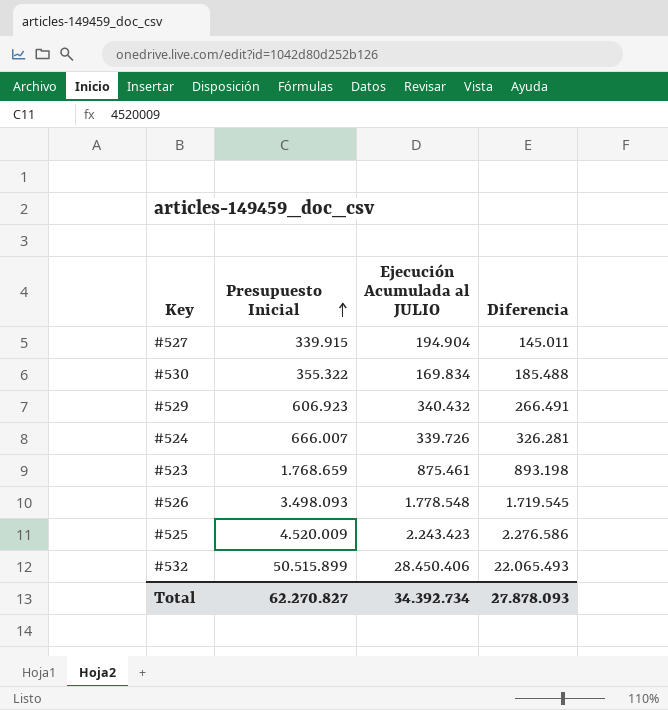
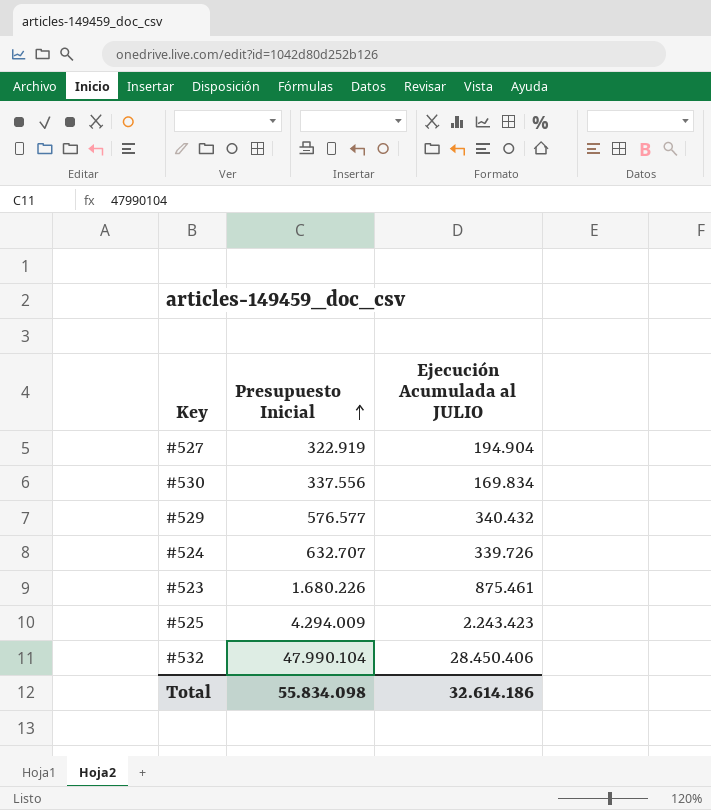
column Diferencia | formula: [Presupuesto Inicial] - [Ejecución Acumulada al JULIO] -> none
row #526: 3.498.093 | 1.778.548 | 1.719.545 -> none
#527 | Presupuesto Inicial: 339.915 -> 322.919
#530 | Presupuesto Inicial: 355.322 -> 337.556
#529 | Presupuesto Inicial: 606.923 -> 576.577
#524 | Presupuesto Inicial: 666.007 -> 632.707
#523 | Presupuesto Inicial: 1.768.659 -> 1.680.226
#525 | Presupuesto Inicial: 4.520.009 -> 4.294.009
#532 | Presupuesto Inicial: 50.515.899 -> 47.990.104
Total | Presupuesto Inicial: 62.270.827 -> 55.834.098
Total | Ejecución Acumulada al JULIO: 34.392.734 -> 32.614.186

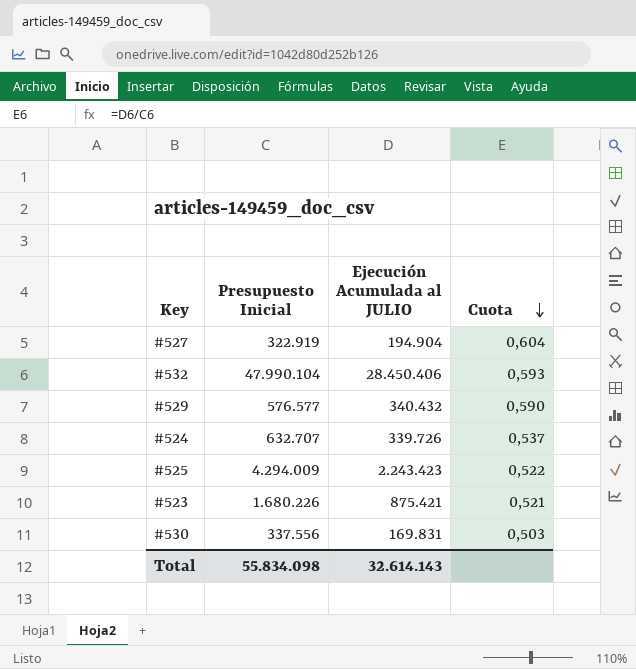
row order: Presupuesto Inicial ascending -> Cuota descending
column Cuota | formula: none -> [Ejecución Acumulada al JULIO] / [Presupuesto Inicial]
#523 | Ejecución Acumulada al JULIO: 875.461 -> 875.421
#530 | Ejecución Acumulada al JULIO: 169.834 -> 169.831
Total | Ejecución Acumulada al JULIO: 32.614.186 -> 32.614.143

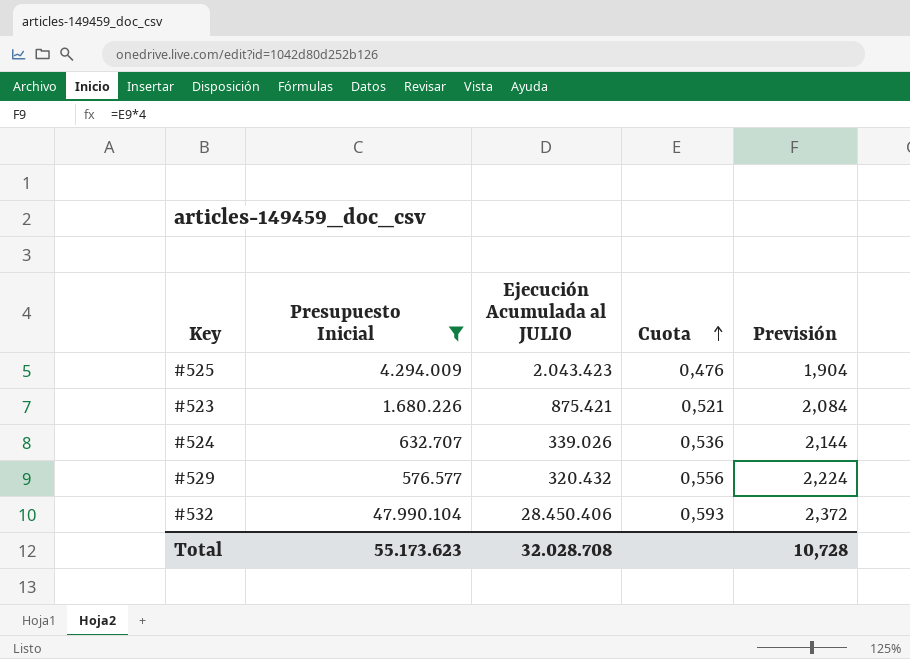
filter: none -> Presupuesto Inicial >= 576.577
row order: Cuota descending -> Cuota ascending
column Previsión | formula: none -> [Cuota] * 4
#525 | Ejecución Acumulada al JULIO: 2.243.423 -> 2.043.423
#525 | Cuota: 0,522 -> 0,476
#524 | Ejecución Acumulada al JULIO: 339.726 -> 339.026
#524 | Cuota: 0,537 -> 0,536
#529 | Ejecución Acumulada al JULIO: 340.432 -> 320.432
#529 | Cuota: 0,590 -> 0,556
Total | Presupuesto Inicial: 55.834.098 -> 55.173.623
Total | Ejecución Acumulada al JULIO: 32.614.143 -> 32.028.708

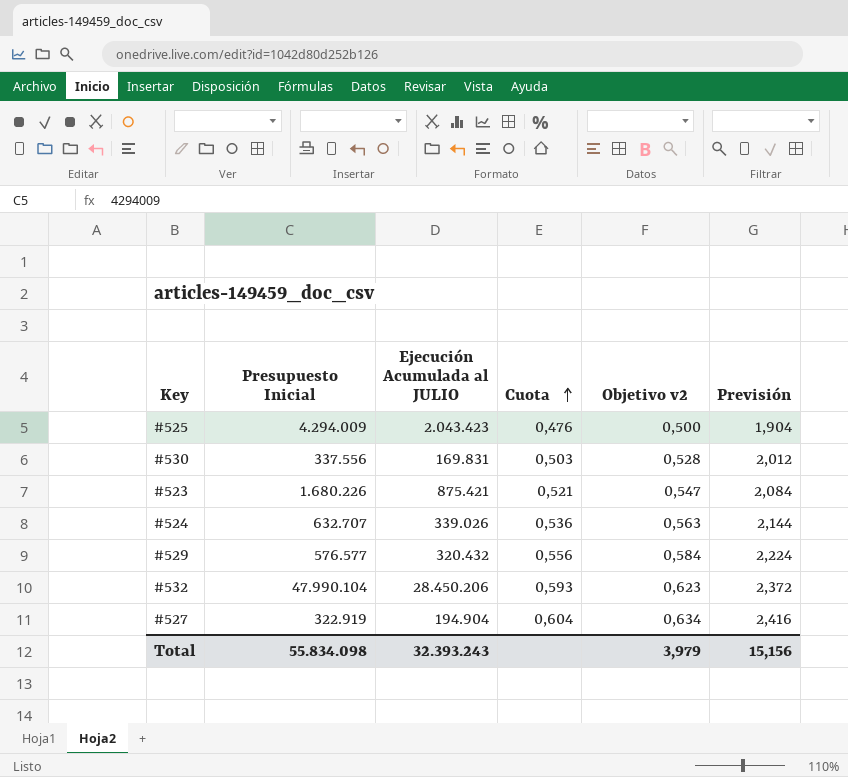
filter: Presupuesto Inicial >= 576.577 -> none
column Objetivo v2 | formula: none -> [Cuota] * 1,05
#532 | Ejecución Acumulada al JULIO: 28.450.406 -> 28.450.206
Total | Presupuesto Inicial: 55.173.623 -> 55.834.098
Total | Ejecución Acumulada al JULIO: 32.028.708 -> 32.393.243
Total | Previsión: 10,728 -> 15,156

